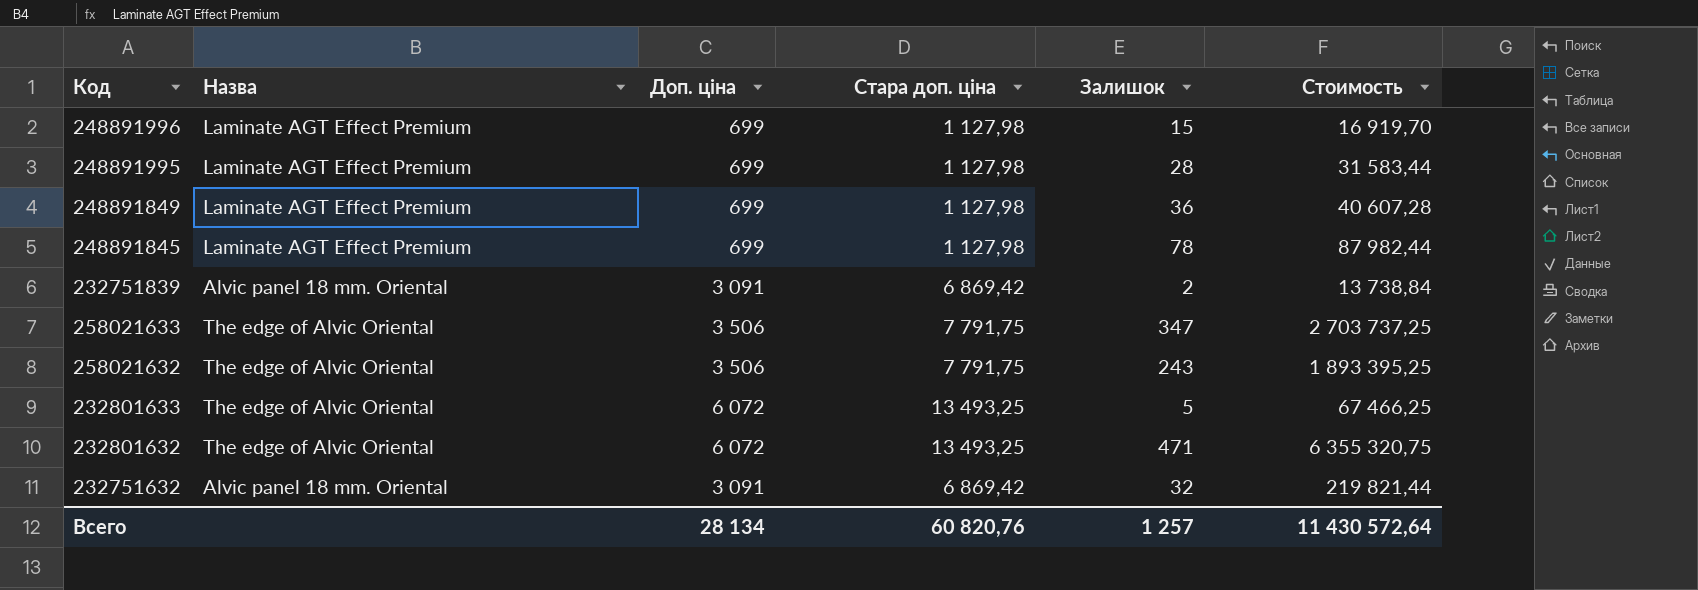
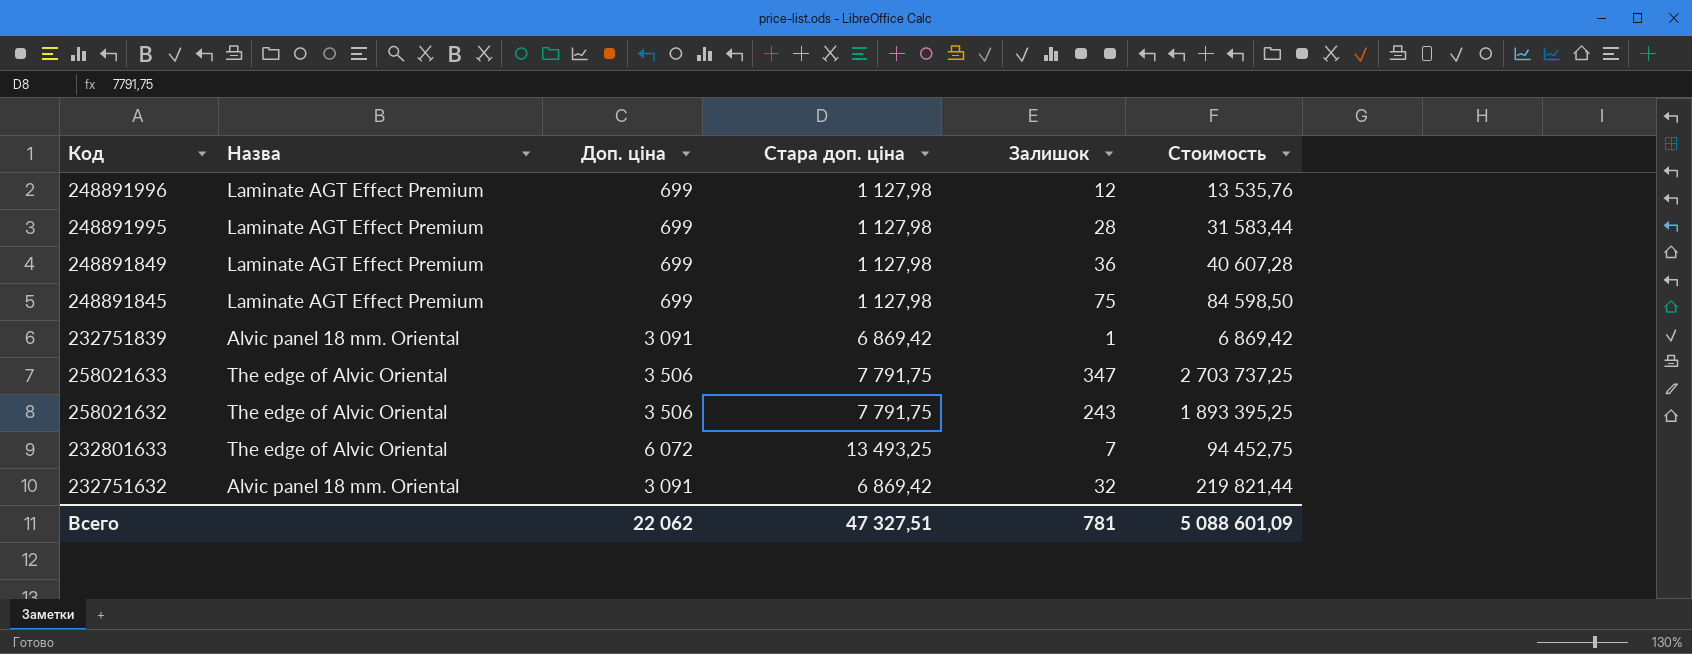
row 232801632: The edge of Alvic Oriental | 6 072 | 13 493,25 | 471 | 6 355 320,75 -> none
248891996 | Залишок: 15 -> 12
248891996 | Стоимость: 16 919,70 -> 13 535,76
248891845 | Залишок: 78 -> 75
248891845 | Стоимость: 87 982,44 -> 84 598,50
232751839 | Залишок: 2 -> 1
232751839 | Стоимость: 13 738,84 -> 6 869,42
232801633 | Залишок: 5 -> 7
232801633 | Стоимость: 67 466,25 -> 94 452,75
Всего | Доп. ціна: 28 134 -> 22 062
Всего | Стара доп. ціна: 60 820,76 -> 47 327,51
Всего | Залишок: 1 257 -> 781
Всего | Стоимость: 11 430 572,64 -> 5 088 601,09

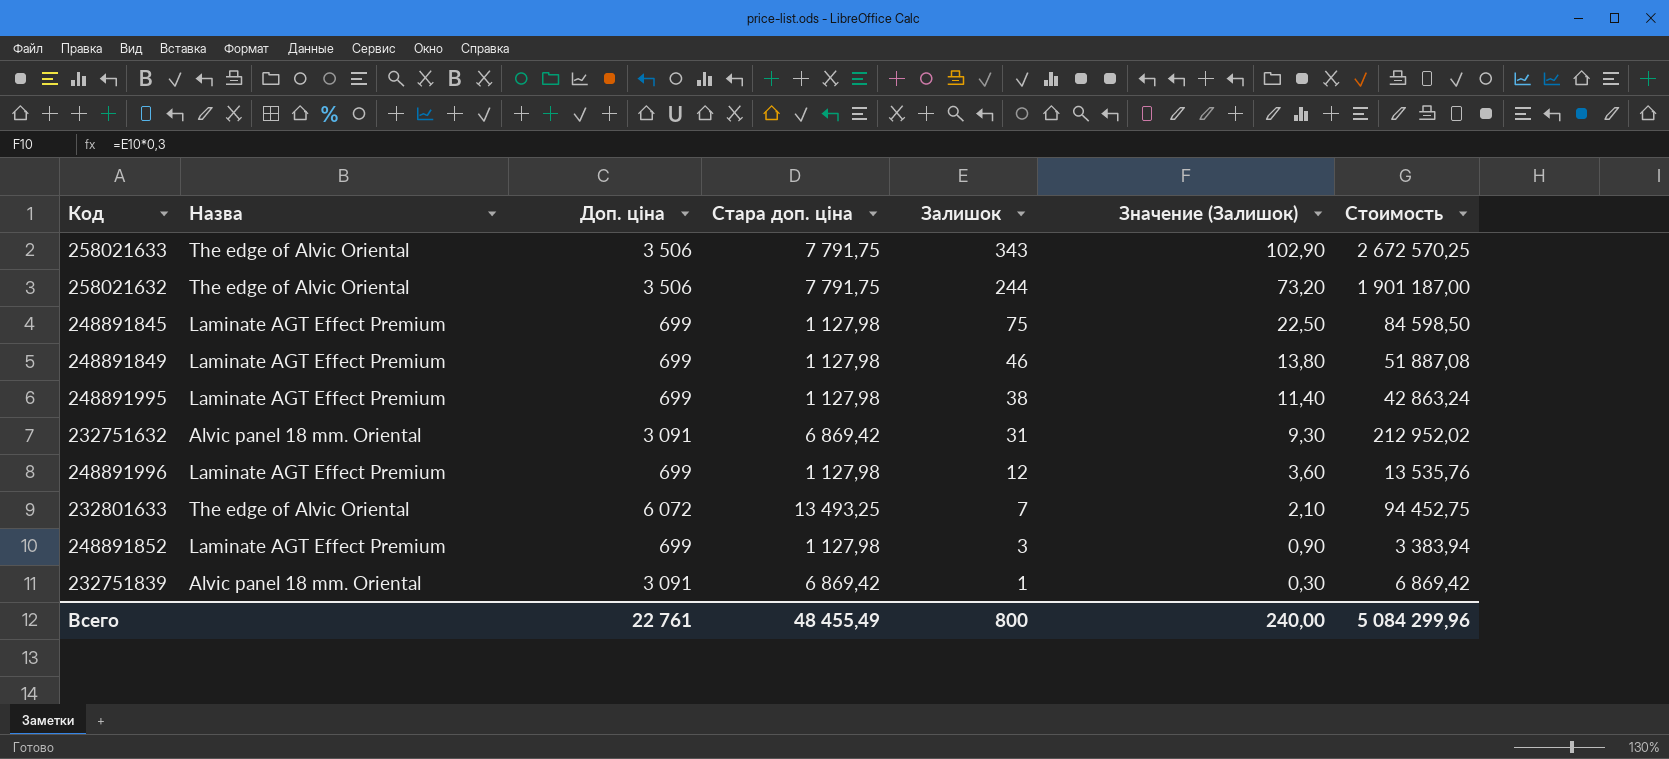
row order: none -> Залишок descending
column Значение (Залишок) | formula: none -> [Залишок] * 0,3
258021633 | Залишок: 347 -> 343
258021633 | Стоимость: 2 703 737,25 -> 2 672 570,25
258021632 | Залишок: 243 -> 244
258021632 | Стоимость: 1 893 395,25 -> 1 901 187,00
248891849 | Залишок: 36 -> 46
248891849 | Стоимость: 40 607,28 -> 51 887,08
248891995 | Залишок: 28 -> 38
248891995 | Стоимость: 31 583,44 -> 42 863,24
232751632 | Залишок: 32 -> 31
232751632 | Стоимость: 219 821,44 -> 212 952,02
row 248891852: none -> Laminate AGT Effect Premium | 699 | 1 127,98 | 3 | 0,90 | 3 383,94
Всего | Доп. ціна: 22 062 -> 22 761
Всего | Стара доп. ціна: 47 327,51 -> 48 455,49
Всего | Залишок: 781 -> 800
Всего | Стоимость: 5 088 601,09 -> 5 084 299,96

